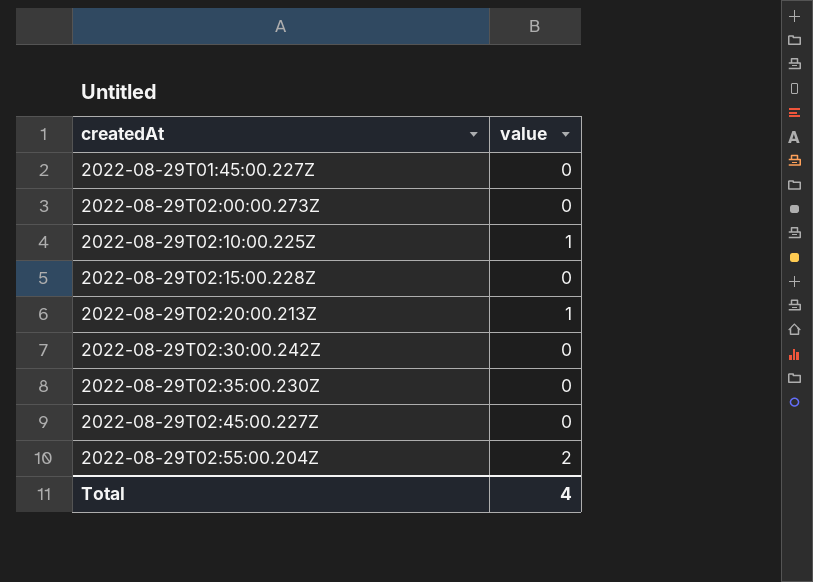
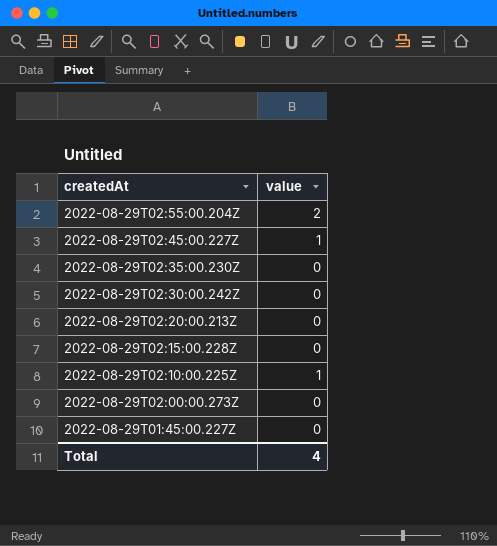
row order: createdAt ascending -> createdAt descending
2022-08-29T02:45:00.227Z | value: 0 -> 1
2022-08-29T02:20:00.213Z | value: 1 -> 0

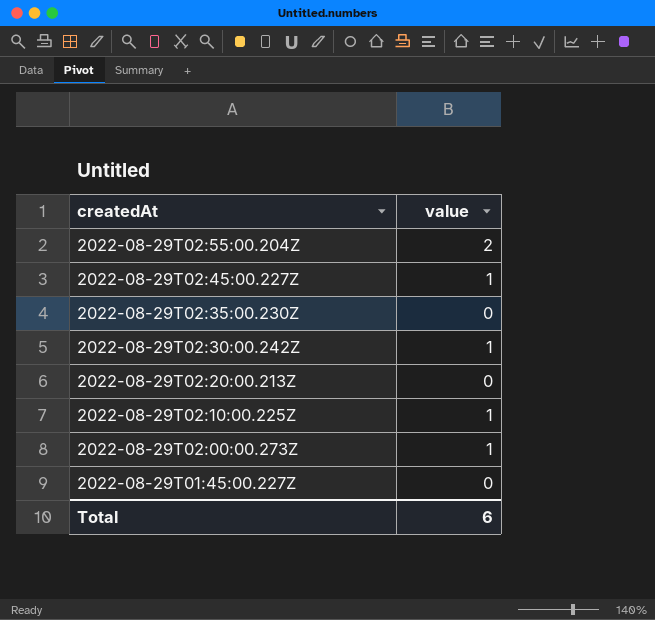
row 2022-08-29T02:15:00.228Z: 0 -> none
2022-08-29T02:30:00.242Z | value: 0 -> 1
2022-08-29T02:00:00.273Z | value: 0 -> 1
Total | value: 4 -> 6

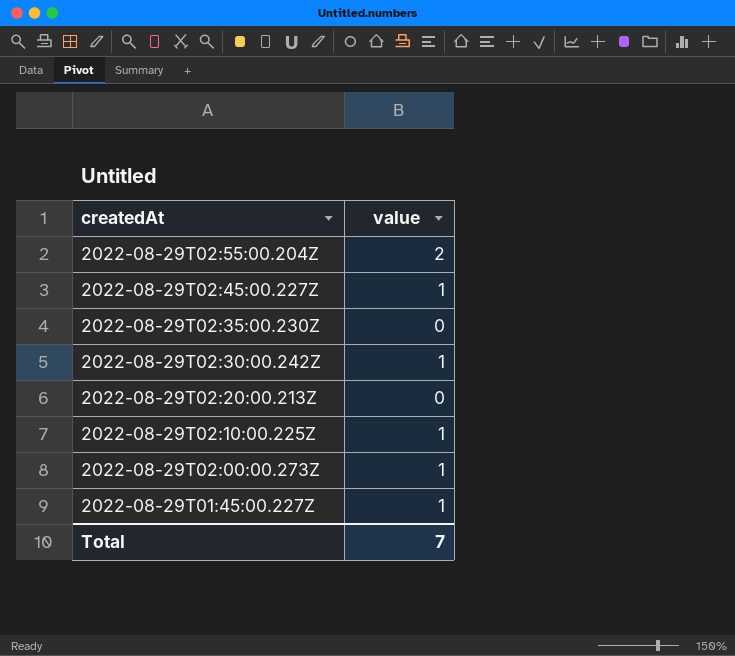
2022-08-29T01:45:00.227Z | value: 0 -> 1
Total | value: 6 -> 7

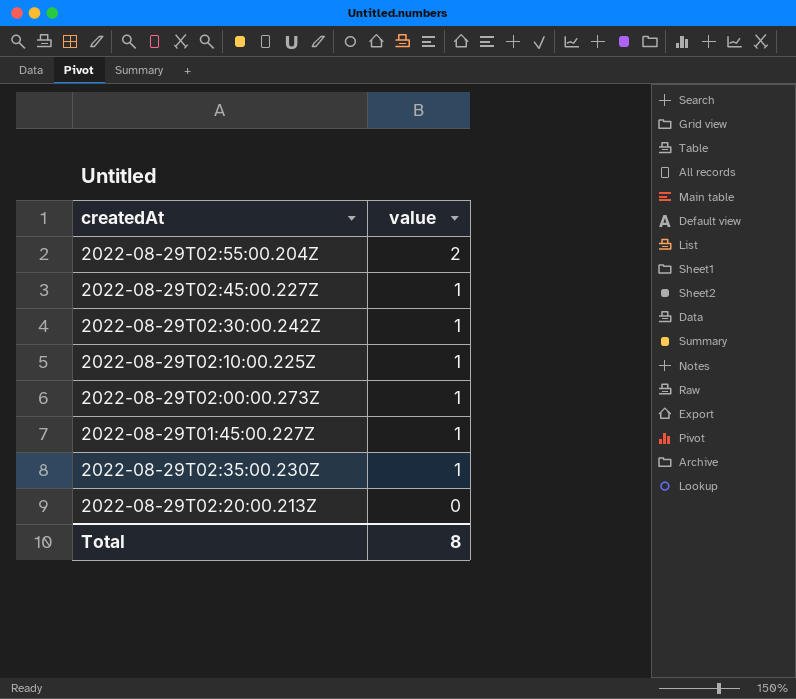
row order: createdAt descending -> value descending
2022-08-29T02:35:00.230Z | value: 0 -> 1
Total | value: 7 -> 8

